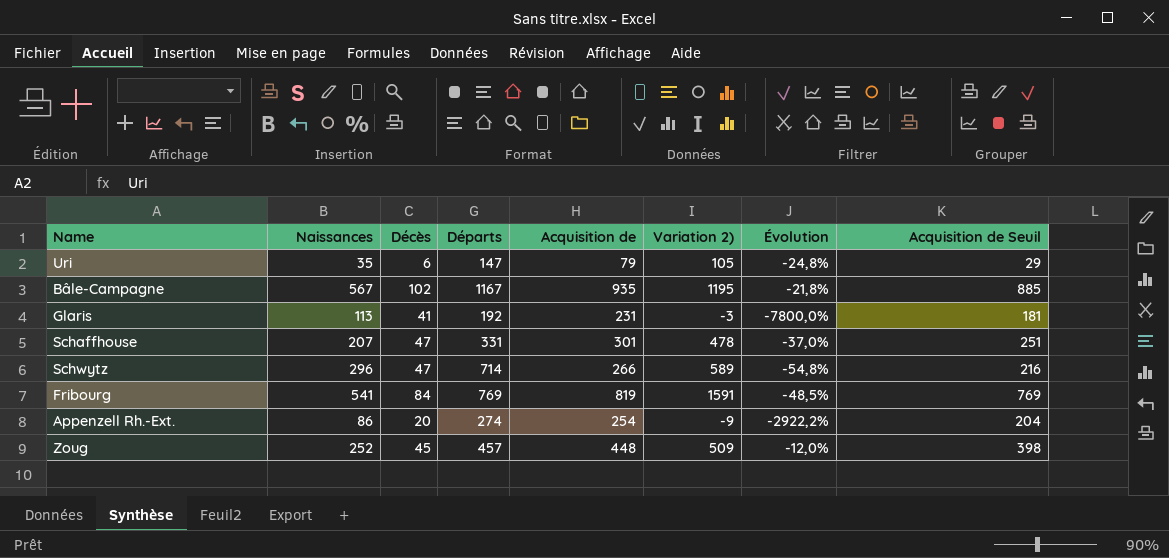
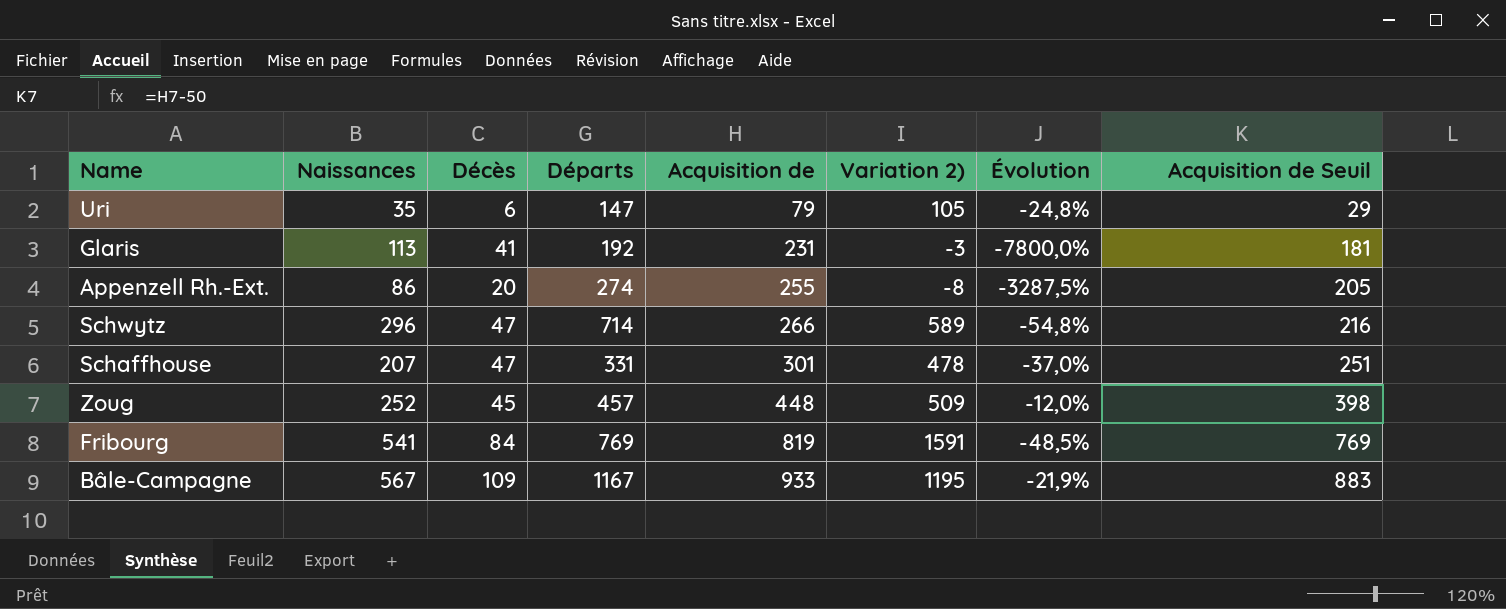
row order: none -> Acquisition de ascending
Appenzell Rh.-Ext. | Acquisition de: 254 -> 255
Appenzell Rh.-Ext. | Variation 2): -9 -> -8
Appenzell Rh.-Ext. | Évolution: -2922,2% -> -3287,5%
Appenzell Rh.-Ext. | Acquisition de Seuil: 204 -> 205
Bâle-Campagne | Décès: 102 -> 109
Bâle-Campagne | Acquisition de: 935 -> 933
Bâle-Campagne | Évolution: -21,8% -> -21,9%
Bâle-Campagne | Acquisition de Seuil: 885 -> 883

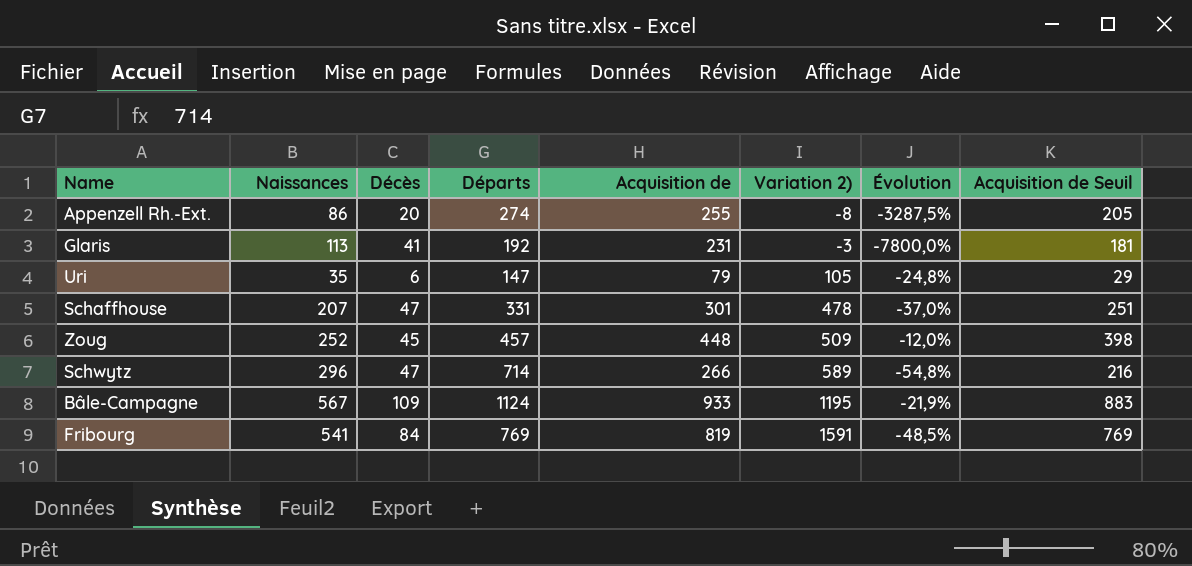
row order: Acquisition de ascending -> Variation 2) ascending
Bâle-Campagne | Départs: 1167 -> 1124

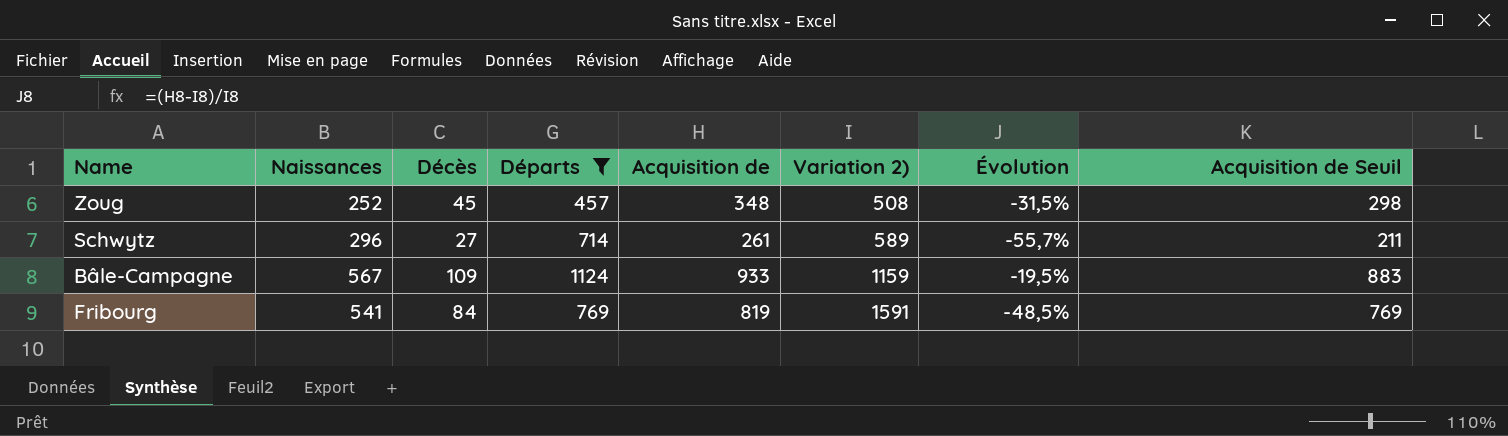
filter: none -> Départs >= 457
Zoug | Acquisition de: 448 -> 348
Zoug | Variation 2): 509 -> 508
Zoug | Évolution: -12,0% -> -31,5%
Zoug | Acquisition de Seuil: 398 -> 298
Schwytz | Décès: 47 -> 27
Schwytz | Acquisition de: 266 -> 261
Schwytz | Évolution: -54,8% -> -55,7%
Schwytz | Acquisition de Seuil: 216 -> 211
Bâle-Campagne | Variation 2): 1195 -> 1159
Bâle-Campagne | Évolution: -21,9% -> -19,5%

